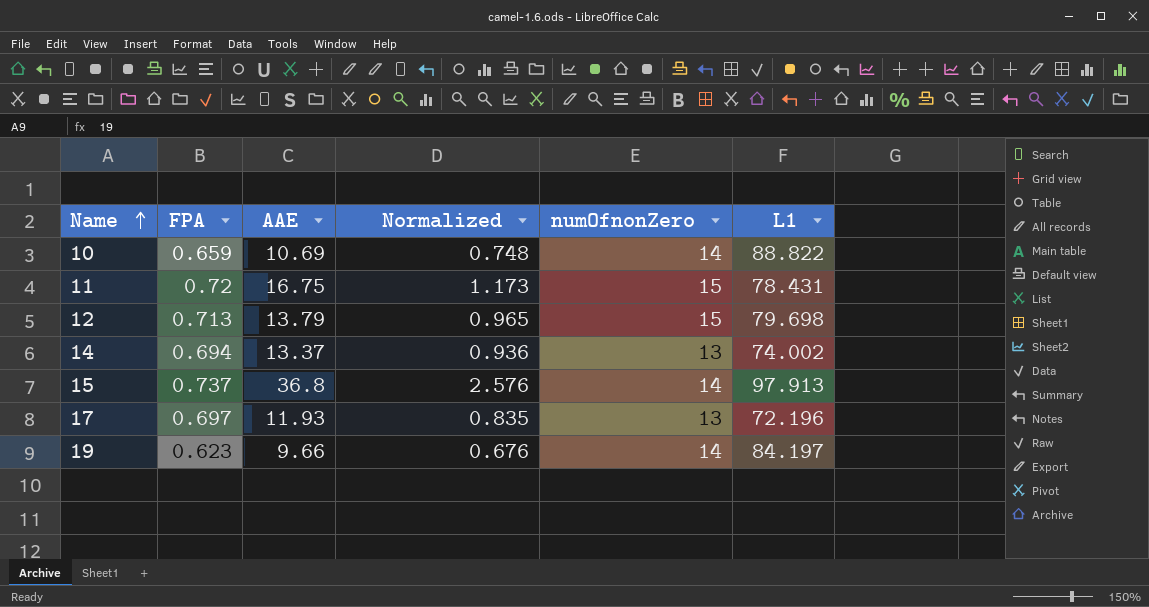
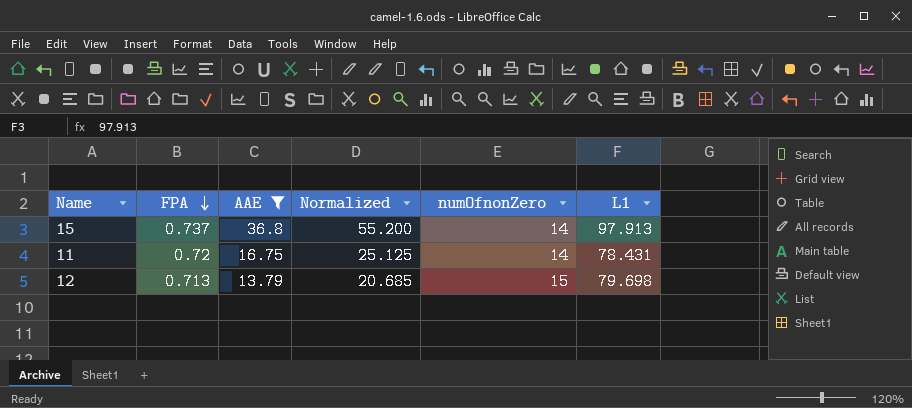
filter: none -> AAE >= 13.79
row order: Name ascending -> FPA descending
column Normalized | formula: [AAE] * 0.07 -> [AAE] * 1.5
11 | numOfnonZero: 15 -> 14

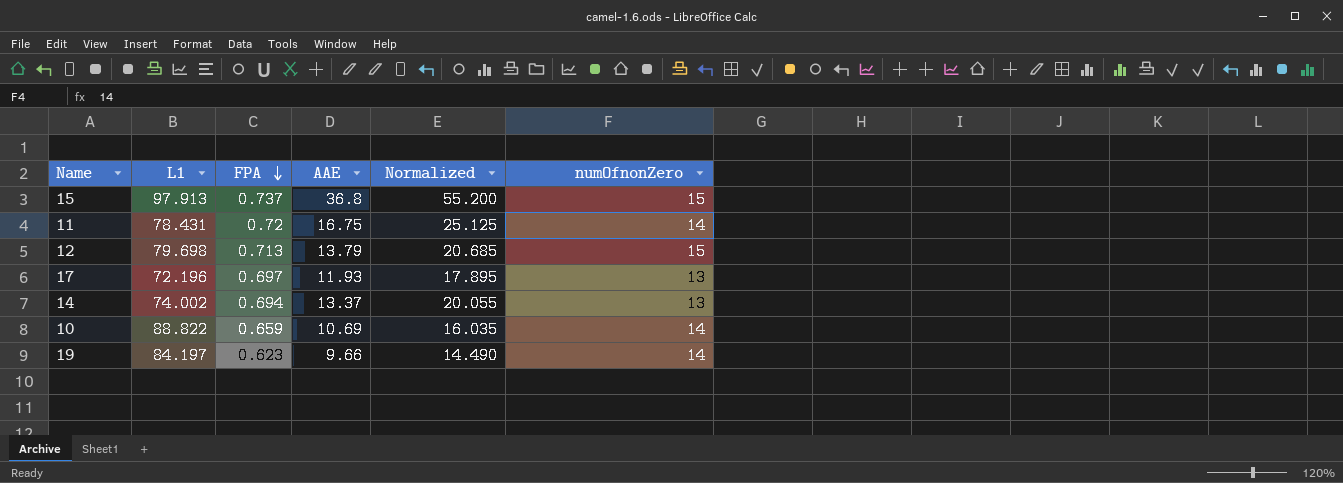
filter: AAE >= 13.79 -> none
column L1 | position: 6 -> 2
15 | numOfnonZero: 14 -> 15

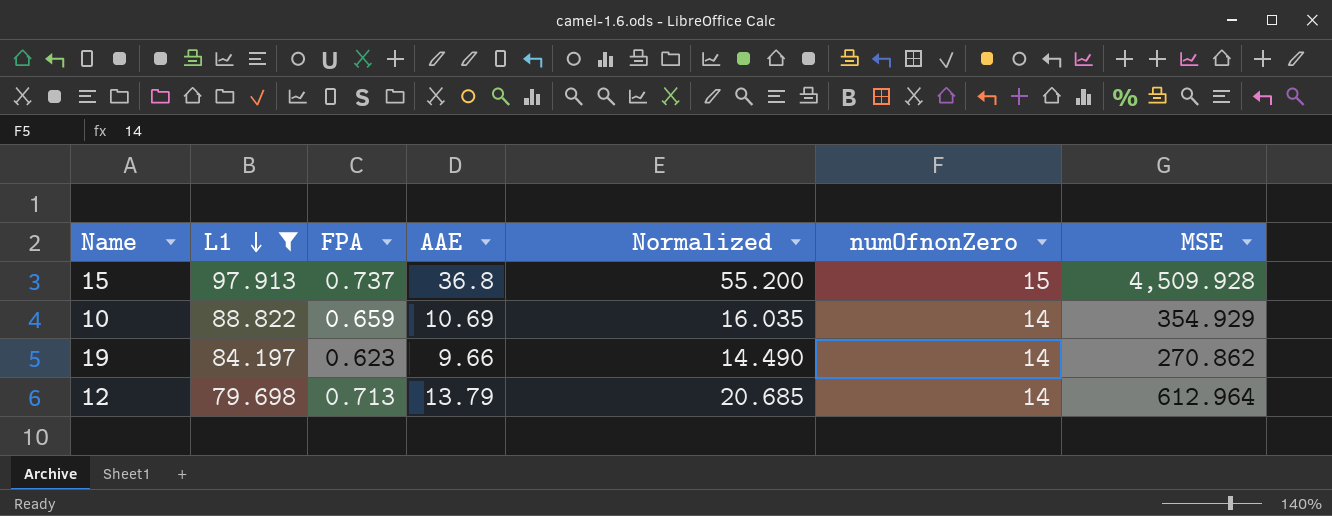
filter: none -> L1 >= 79.698
row order: FPA descending -> L1 descending
column MSE | position: none -> 7
12 | numOfnonZero: 15 -> 14

